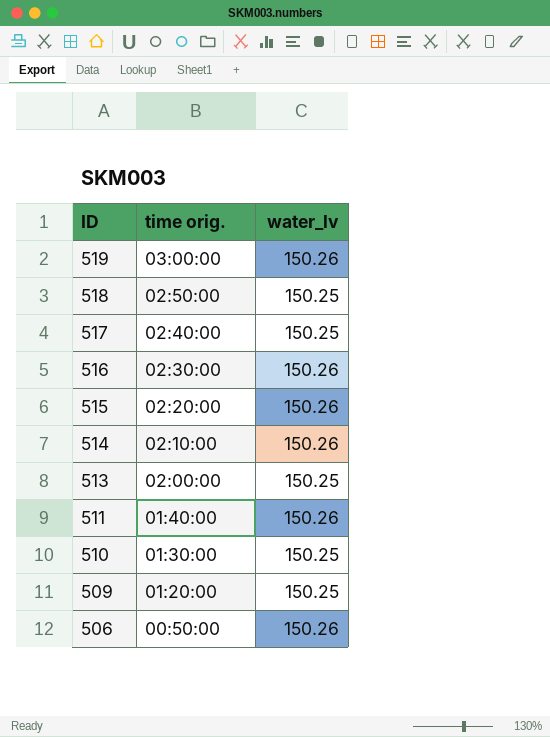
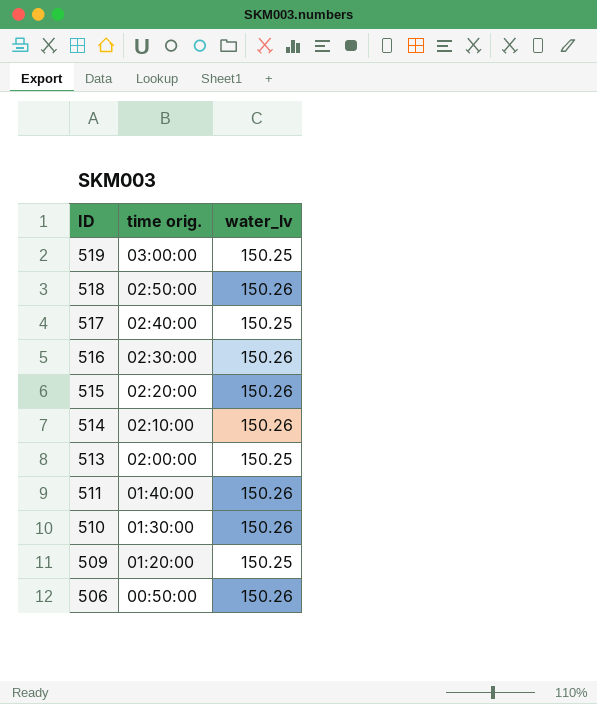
519 | water_lv: 150.26 -> 150.25
518 | water_lv: 150.25 -> 150.26
510 | water_lv: 150.25 -> 150.26

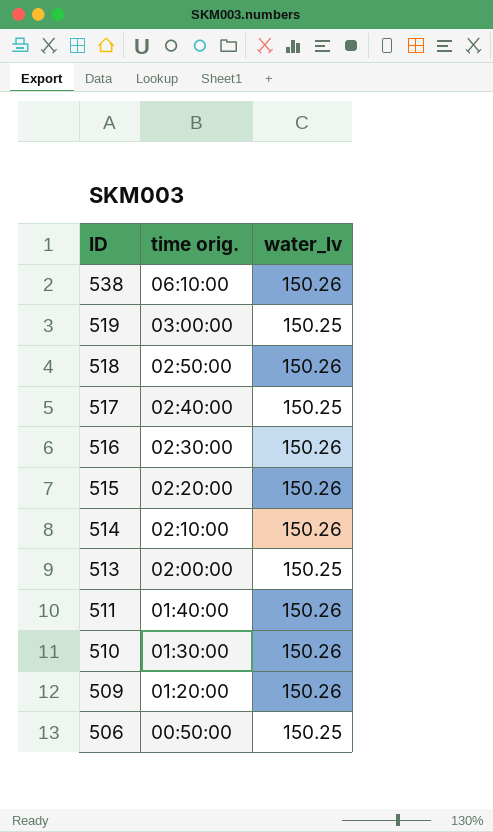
row 538: none -> 06:10:00 | 150.26
509 | water_lv: 150.25 -> 150.26
506 | water_lv: 150.26 -> 150.25

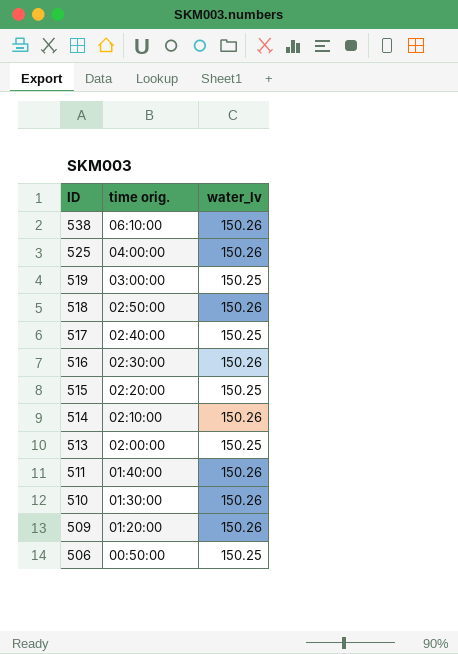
row 525: none -> 04:00:00 | 150.26
515 | water_lv: 150.26 -> 150.25

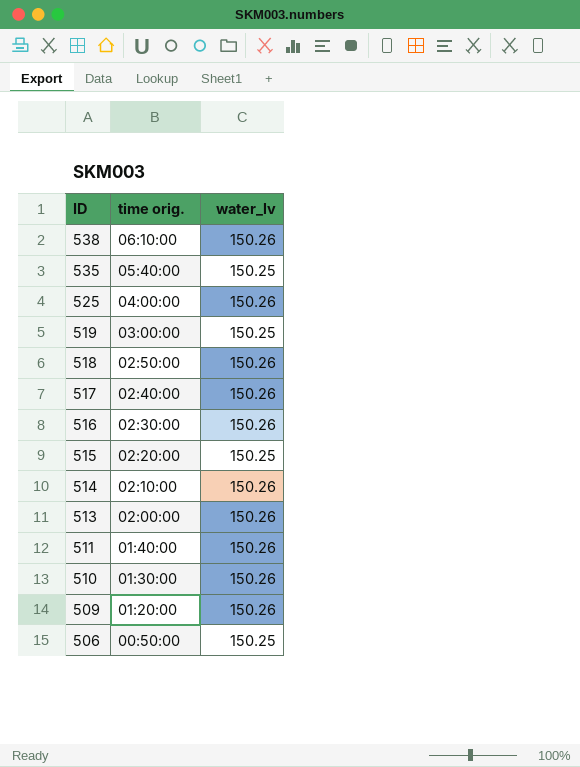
row 535: none -> 05:40:00 | 150.25
517 | water_lv: 150.25 -> 150.26
513 | water_lv: 150.25 -> 150.26

